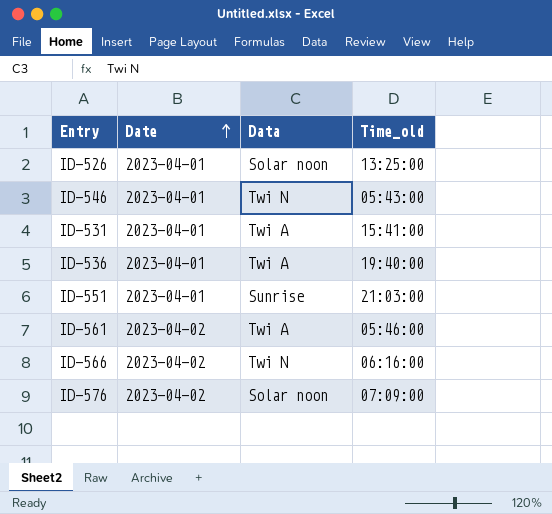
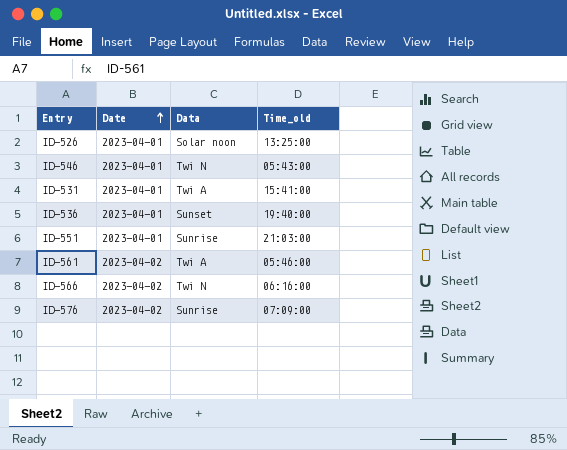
ID-536 | Data: Twi A -> Sunset
ID-576 | Data: Solar noon -> Sunrise

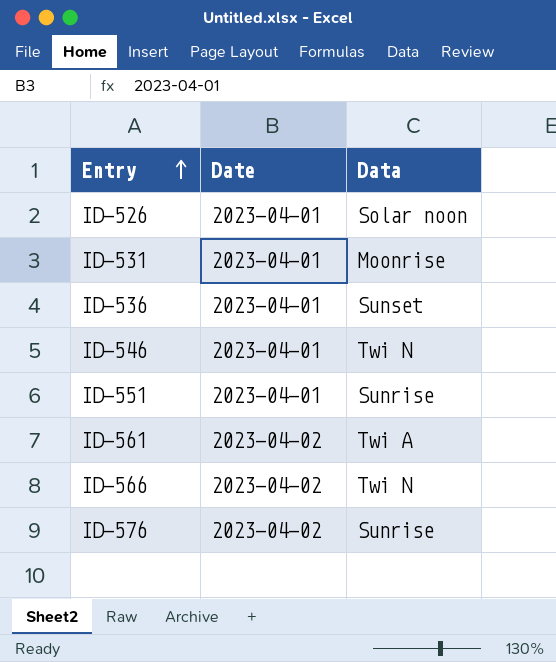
row order: Date ascending -> Entry ascending
column Time_old | position: 4 -> none
ID-531 | Data: Twi A -> Moonrise

